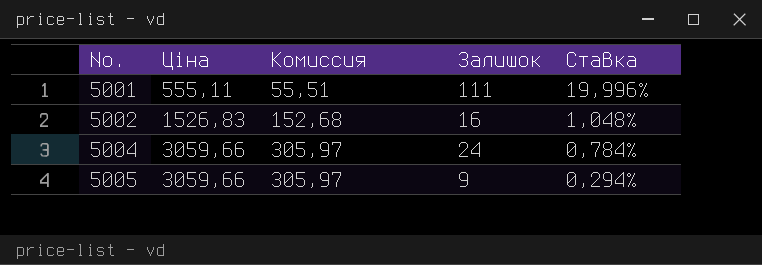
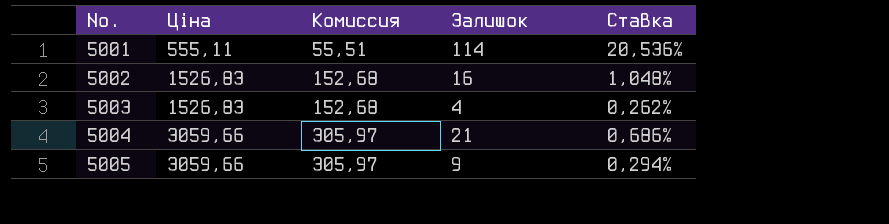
5001 | Залишок: 111 -> 114
5001 | Ставка: 19,996% -> 20,536%
row 5003: none -> 1526,83 | 152,68 | 4 | 0,262%
5004 | Залишок: 24 -> 21
5004 | Ставка: 0,784% -> 0,686%

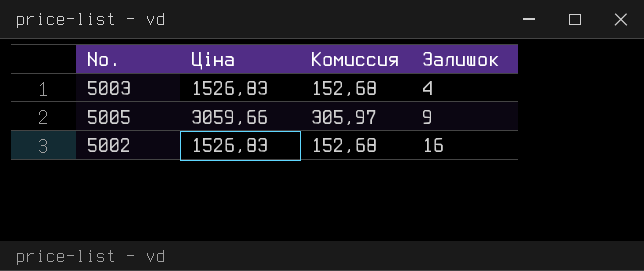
row order: No. ascending -> Залишок ascending
column Ставка | formula: [Залишок] / [Ціна] -> none
row 5001: 555,11 | 55,51 | 114 | 20,536% -> none
row 5004: 3059,66 | 305,97 | 21 | 0,686% -> none

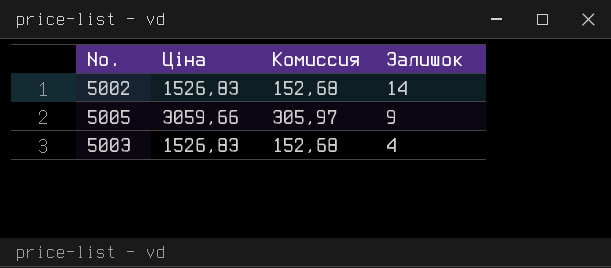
row order: Залишок ascending -> Залишок descending
5002 | Залишок: 16 -> 14

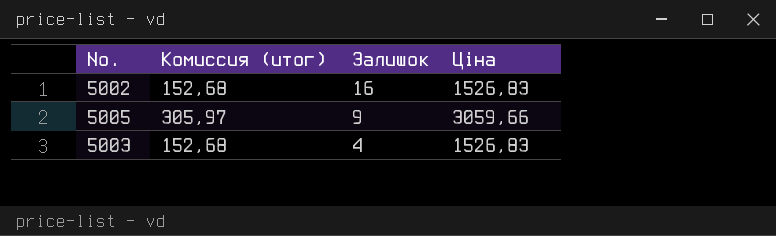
column name: Комиссия -> Комиссия (итог)
column Ціна | position: 2 -> 4
5002 | Залишок: 14 -> 16

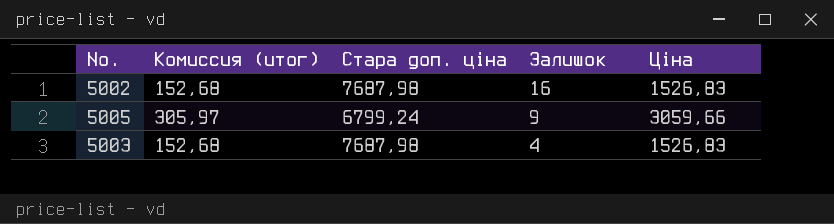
column Стара доп. ціна | position: none -> 3

